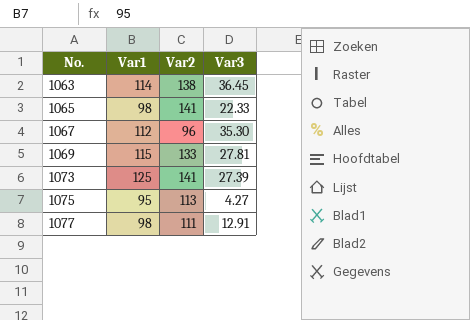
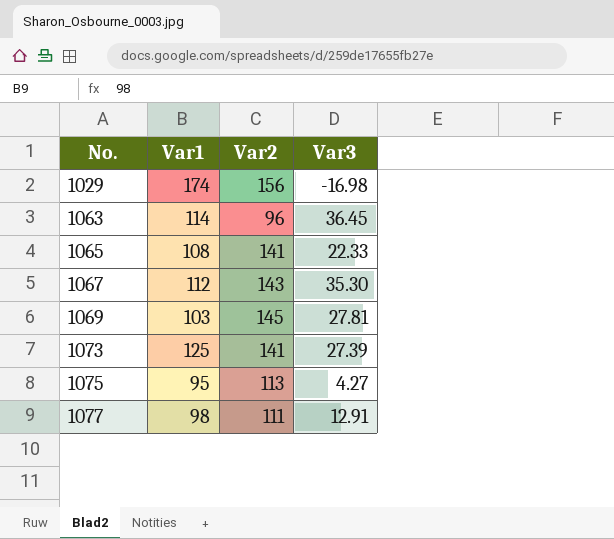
row 1029: none -> 174 | 156 | -16.98
1063 | Var2: 138 -> 96
1065 | Var1: 98 -> 108
1067 | Var2: 96 -> 143
1069 | Var1: 115 -> 103
1069 | Var2: 133 -> 145

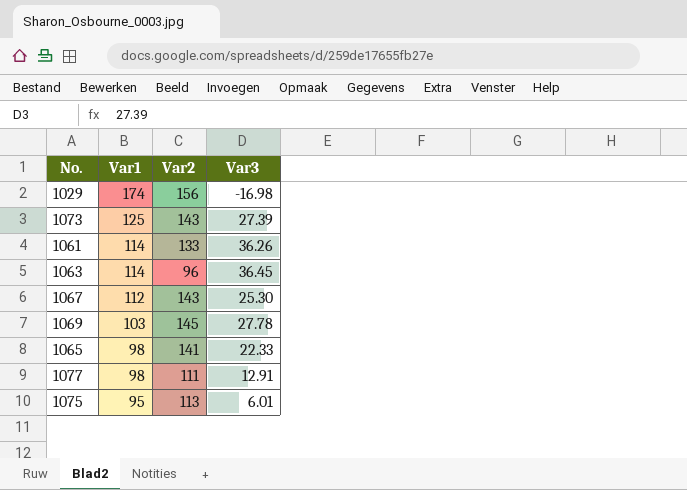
row order: No. ascending -> Var1 descending
1073 | Var2: 141 -> 143
row 1061: none -> 114 | 133 | 36.26
1067 | Var3: 35.30 -> 25.30
1069 | Var3: 27.81 -> 27.78
1065 | Var1: 108 -> 98
1075 | Var3: 4.27 -> 6.01

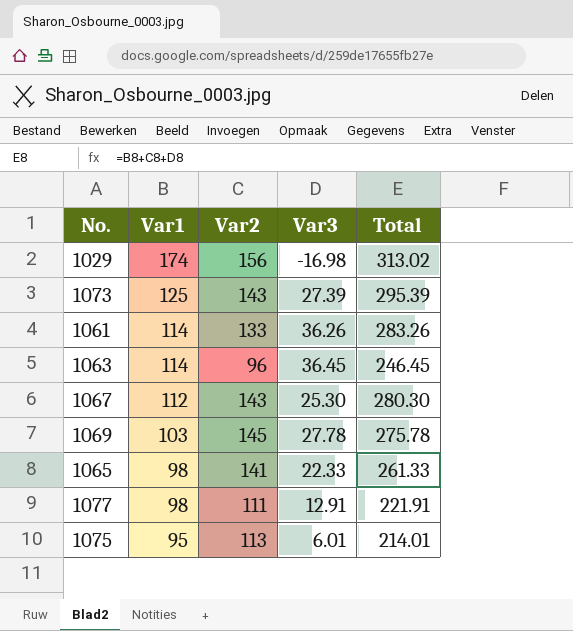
column Total | formula: none -> [Var1] + [Var2] + [Var3]

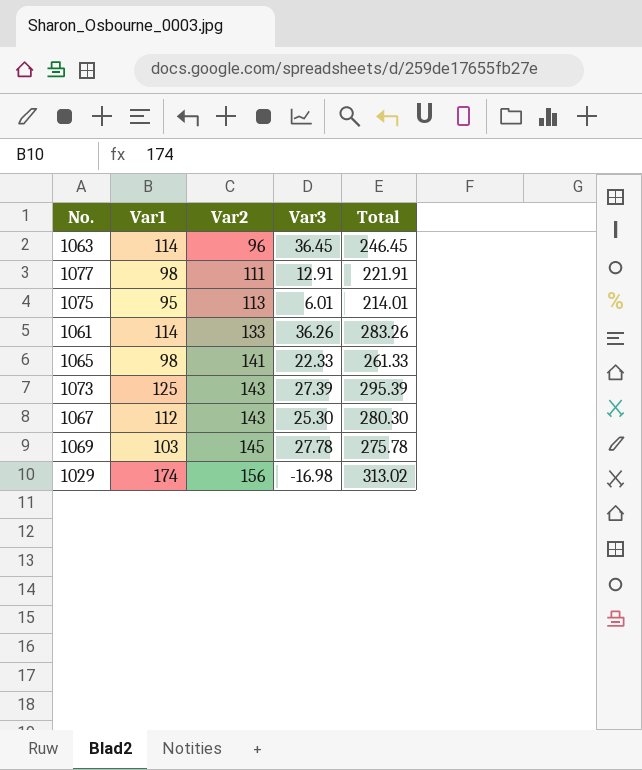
row order: Var1 descending -> Var2 ascending

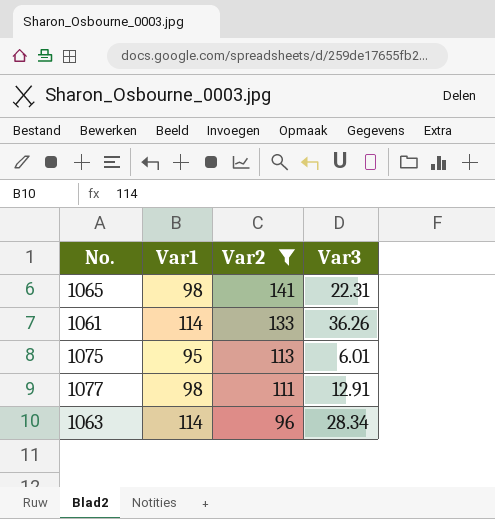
filter: none -> Var2 <= 141
row order: Var2 ascending -> Var2 descending
column Total | formula: [Var1] + [Var2] + [Var3] -> none
1065 | Var3: 22.33 -> 22.31
1063 | Var3: 36.45 -> 28.34

